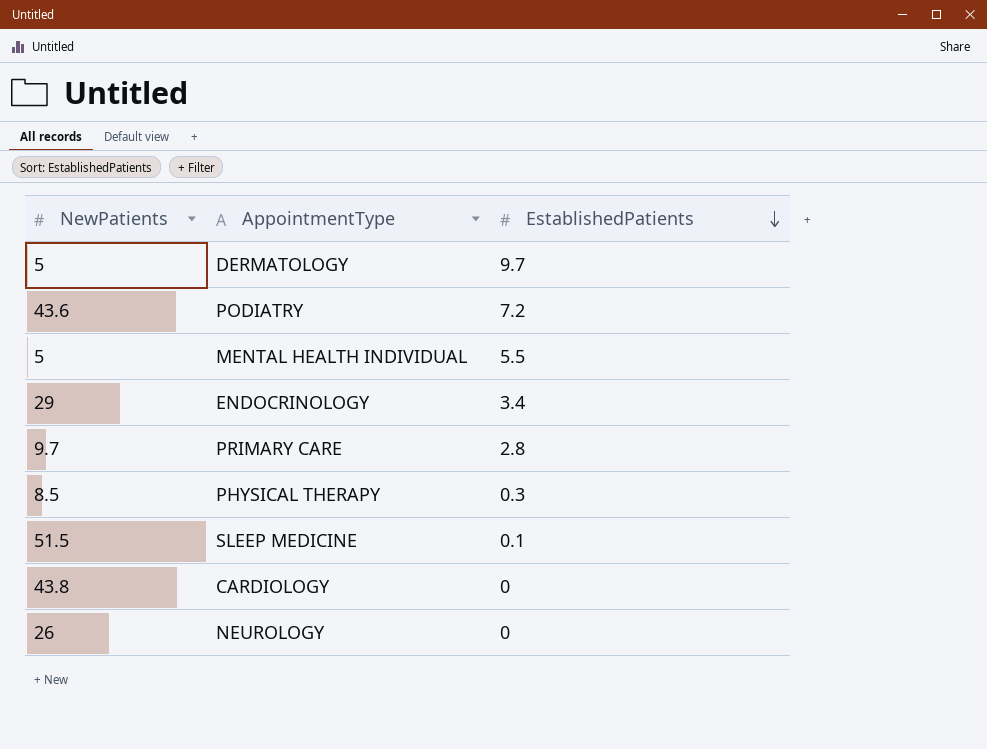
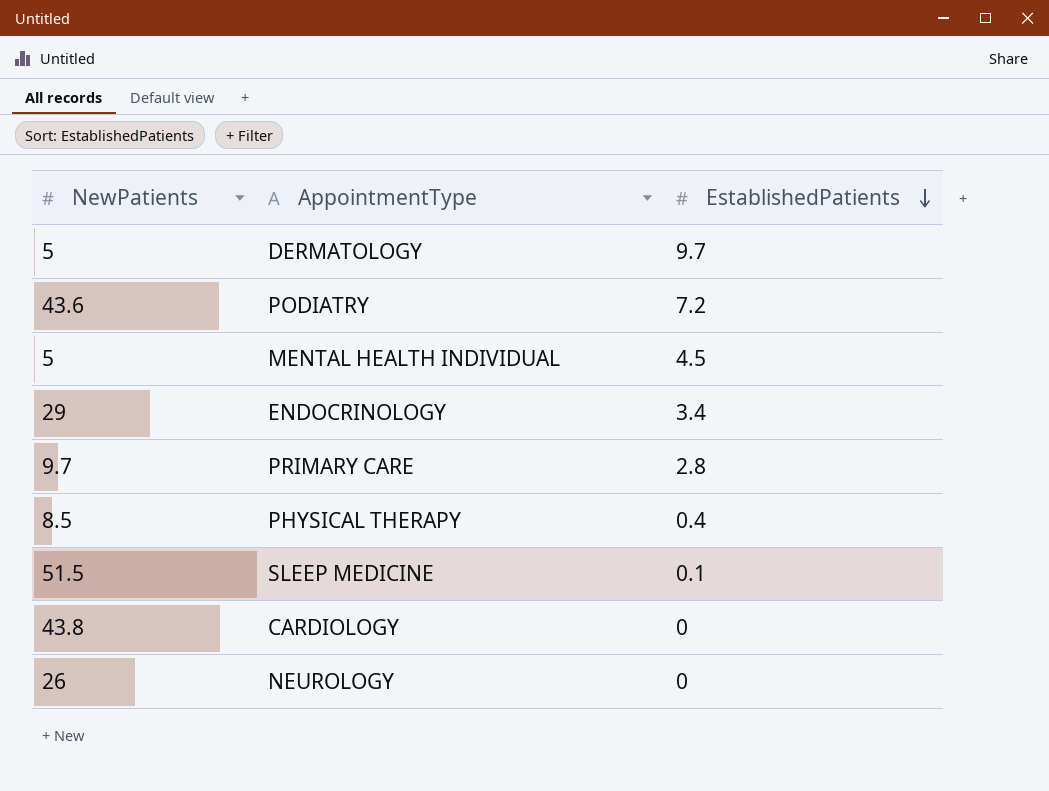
MENTAL HEALTH INDIVIDUAL | EstablishedPatients: 5.5 -> 4.5
PHYSICAL THERAPY | EstablishedPatients: 0.3 -> 0.4

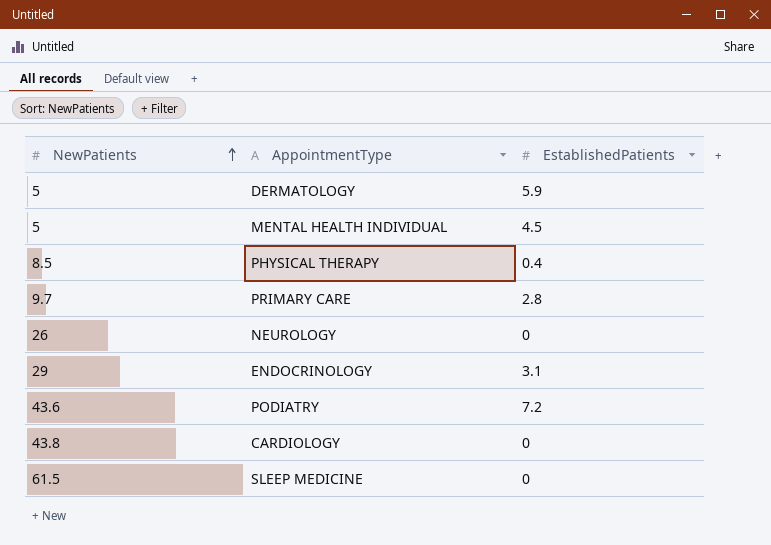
row order: EstablishedPatients descending -> NewPatients ascending
DERMATOLOGY | EstablishedPatients: 9.7 -> 5.9
ENDOCRINOLOGY | EstablishedPatients: 3.4 -> 3.1
SLEEP MEDICINE | NewPatients: 51.5 -> 61.5
SLEEP MEDICINE | EstablishedPatients: 0.1 -> 0

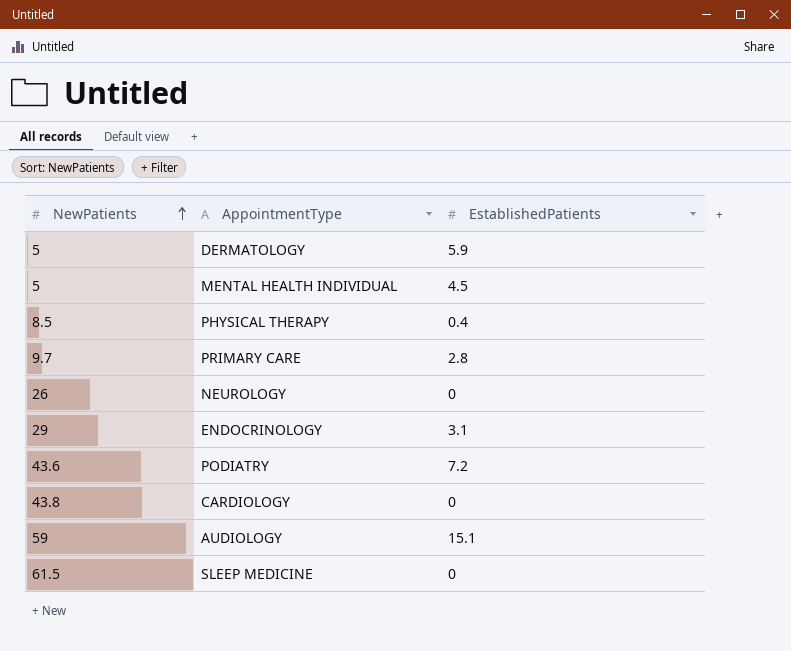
row AUDIOLOGY: none -> 59 | 15.1

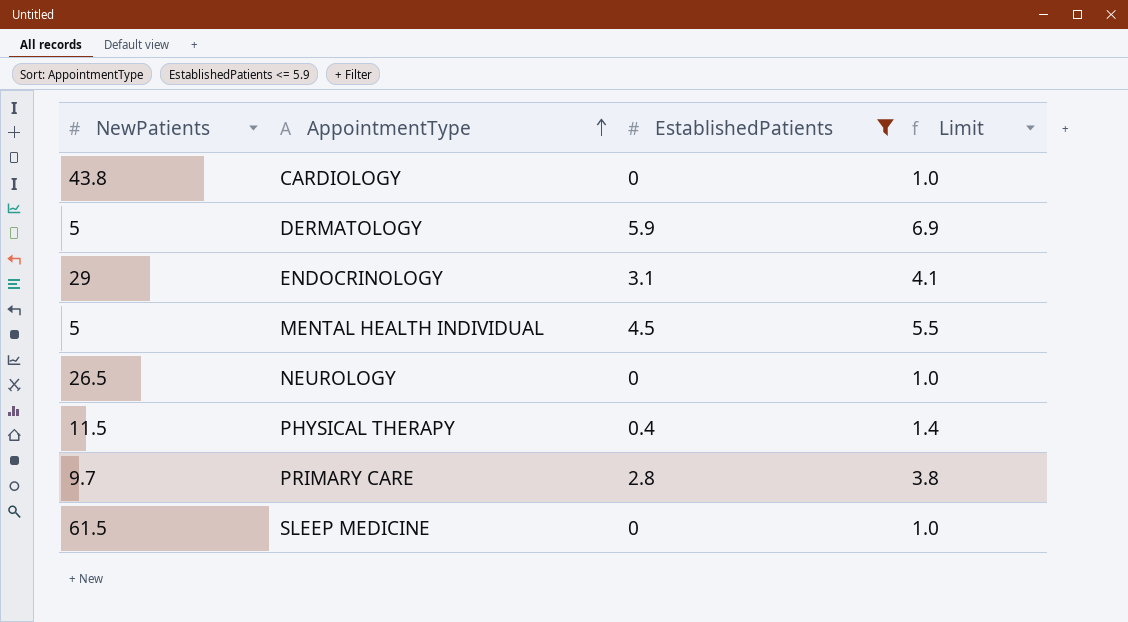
filter: none -> EstablishedPatients <= 5.9
row order: NewPatients ascending -> AppointmentType ascending
column Limit | formula: none -> [EstablishedPatients] + 1
NEUROLOGY | NewPatients: 26 -> 26.5
PHYSICAL THERAPY | NewPatients: 8.5 -> 11.5

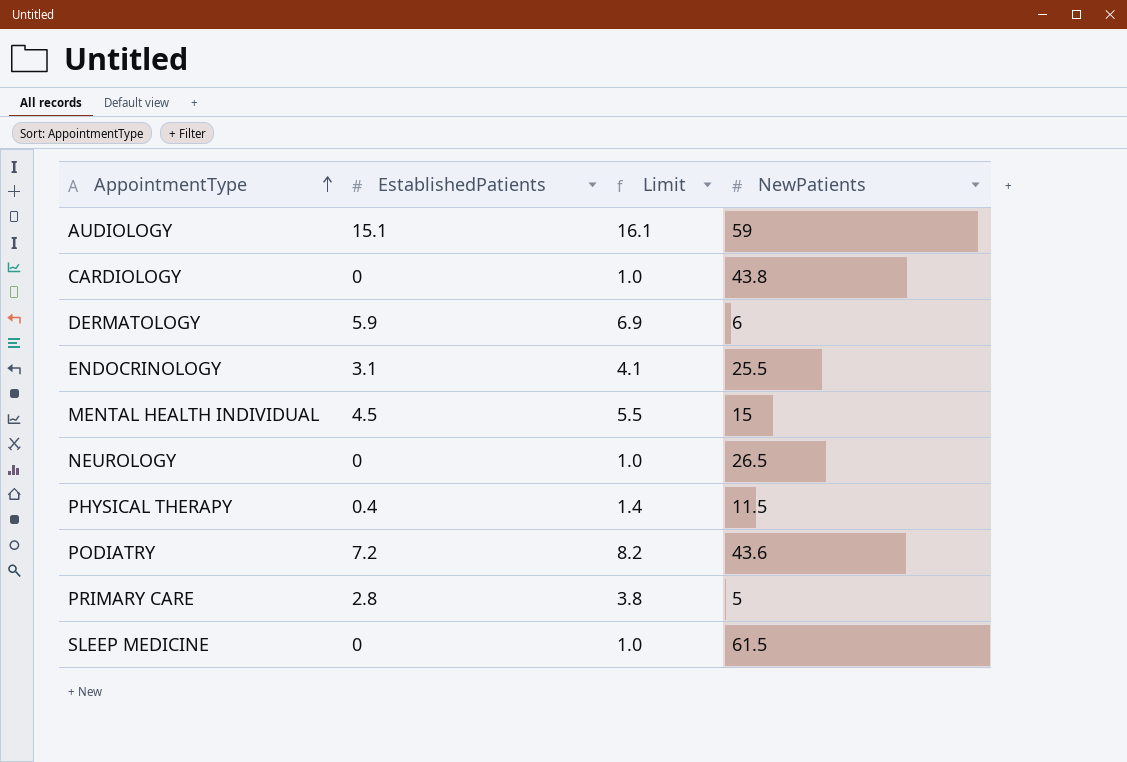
filter: EstablishedPatients <= 5.9 -> none
column NewPatients | position: 1 -> 4
DERMATOLOGY | NewPatients: 5 -> 6
ENDOCRINOLOGY | NewPatients: 29 -> 25.5
MENTAL HEALTH INDIVIDUAL | NewPatients: 5 -> 15
PRIMARY CARE | NewPatients: 9.7 -> 5

